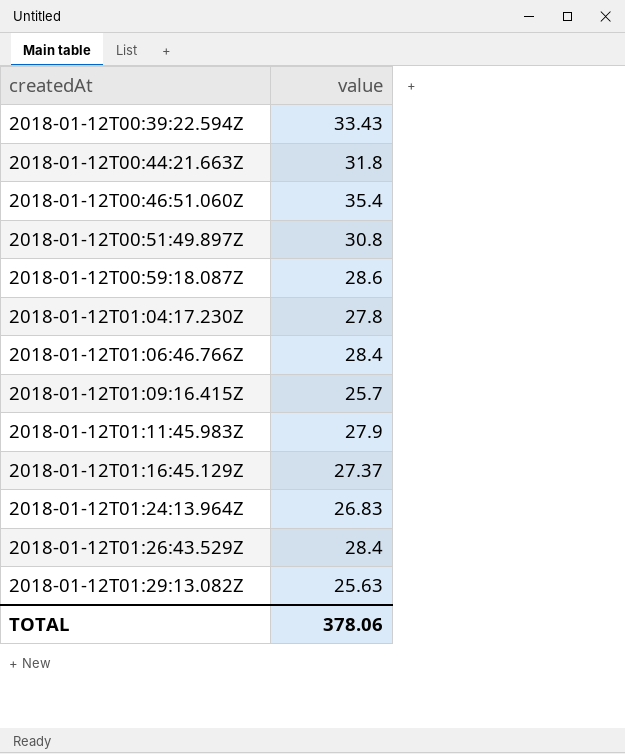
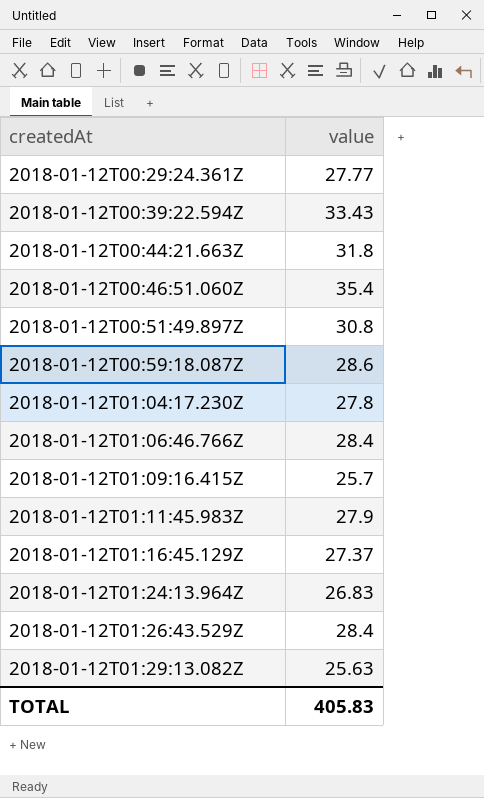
row 2018-01-12T00:29:24.361Z: none -> 27.77
TOTAL | value: 378.06 -> 405.83

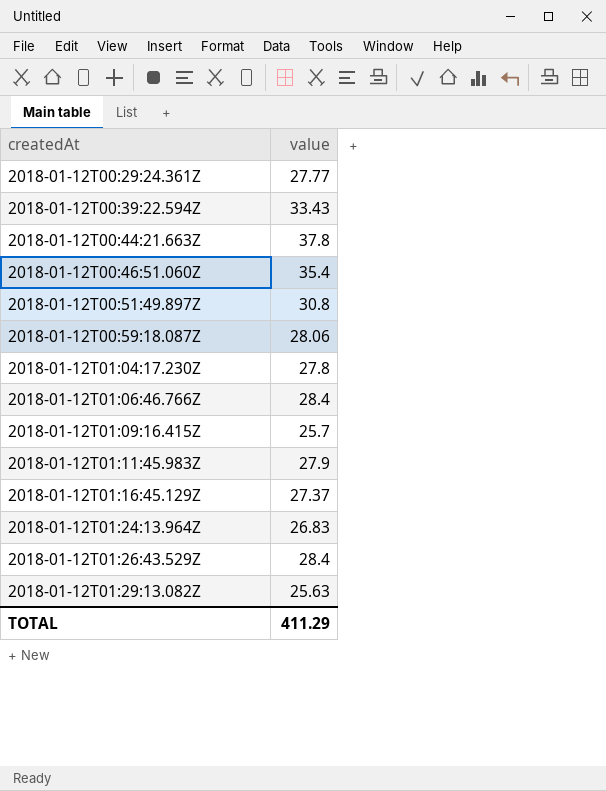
2018-01-12T00:44:21.663Z | value: 31.8 -> 37.8
2018-01-12T00:59:18.087Z | value: 28.6 -> 28.06
TOTAL | value: 405.83 -> 411.29

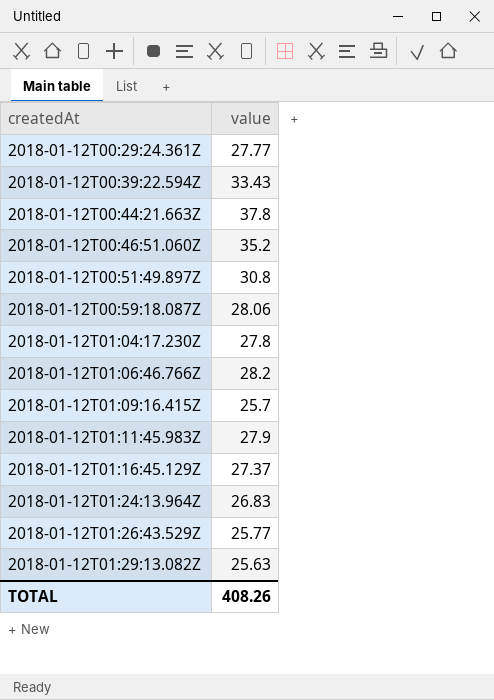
2018-01-12T00:46:51.060Z | value: 35.4 -> 35.2
2018-01-12T01:06:46.766Z | value: 28.4 -> 28.2
2018-01-12T01:26:43.529Z | value: 28.4 -> 25.77
TOTAL | value: 411.29 -> 408.26

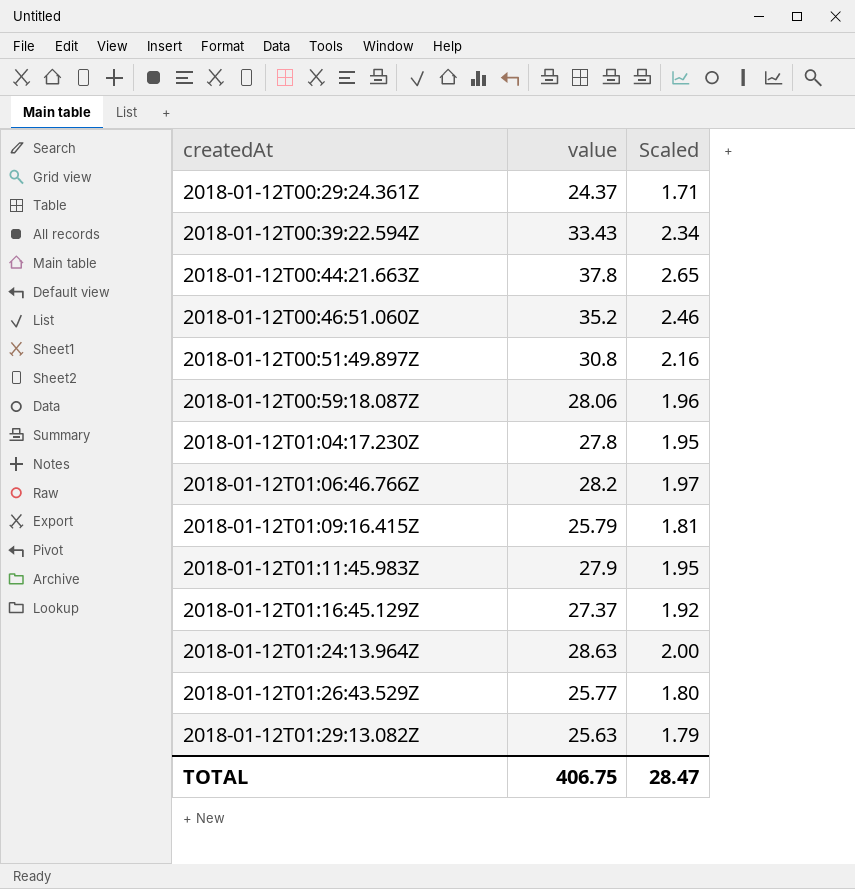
column Scaled | formula: none -> [value] * 0.07
2018-01-12T00:29:24.361Z | value: 27.77 -> 24.37
2018-01-12T01:09:16.415Z | value: 25.7 -> 25.79
2018-01-12T01:24:13.964Z | value: 26.83 -> 28.63
TOTAL | value: 408.26 -> 406.75

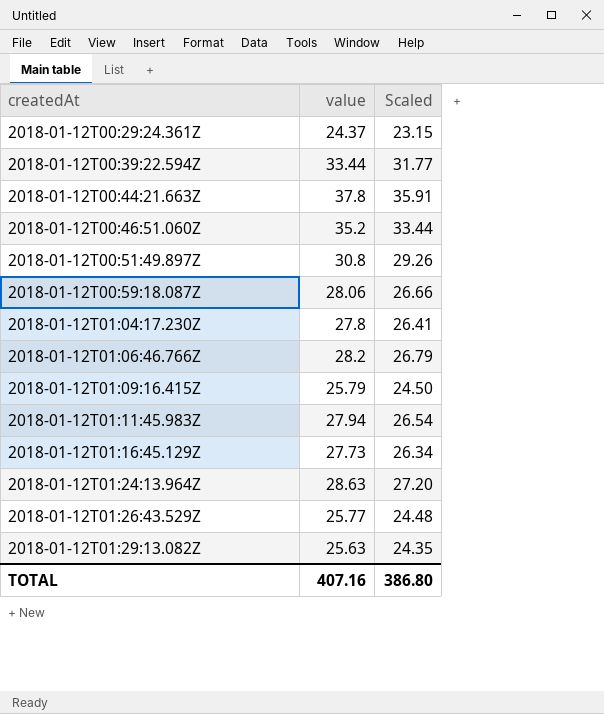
column Scaled | formula: [value] * 0.07 -> [value] * 0.95
2018-01-12T00:39:22.594Z | value: 33.43 -> 33.44
2018-01-12T01:11:45.983Z | value: 27.9 -> 27.94
2018-01-12T01:16:45.129Z | value: 27.37 -> 27.73
TOTAL | value: 406.75 -> 407.16
TOTAL | Scaled: 28.47 -> 386.80

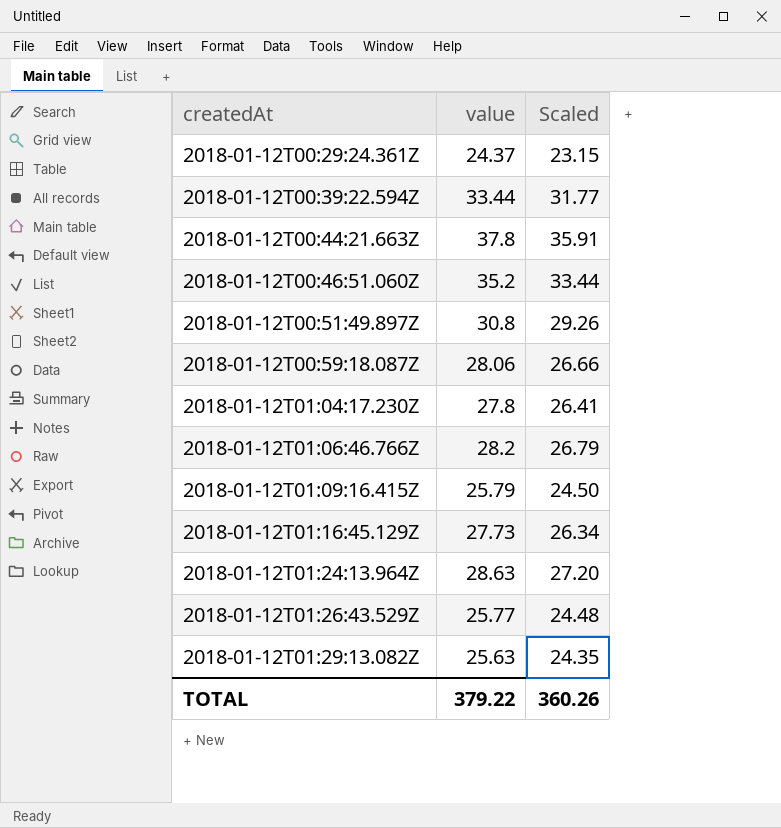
row 2018-01-12T01:11:45.983Z: 27.94 | 26.54 -> none
TOTAL | value: 407.16 -> 379.22
TOTAL | Scaled: 386.80 -> 360.26

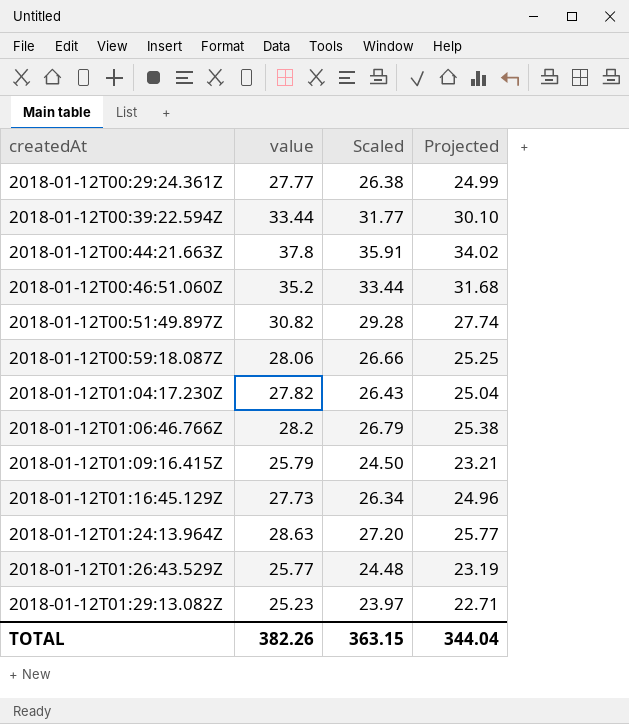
column Projected | formula: none -> [value] * 0.9
2018-01-12T00:29:24.361Z | value: 24.37 -> 27.77
2018-01-12T00:29:24.361Z | Scaled: 23.15 -> 26.38
2018-01-12T00:51:49.897Z | value: 30.8 -> 30.82
2018-01-12T00:51:49.897Z | Scaled: 29.26 -> 29.28
2018-01-12T01:04:17.230Z | value: 27.8 -> 27.82
2018-01-12T01:04:17.230Z | Scaled: 26.41 -> 26.43
2018-01-12T01:29:13.082Z | value: 25.63 -> 25.23
2018-01-12T01:29:13.082Z | Scaled: 24.35 -> 23.97
TOTAL | value: 379.22 -> 382.26
TOTAL | Scaled: 360.26 -> 363.15

